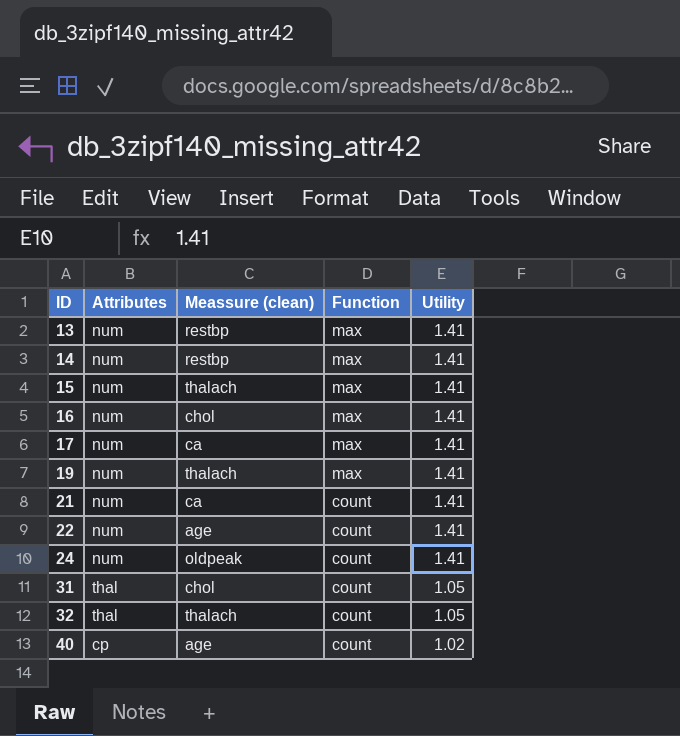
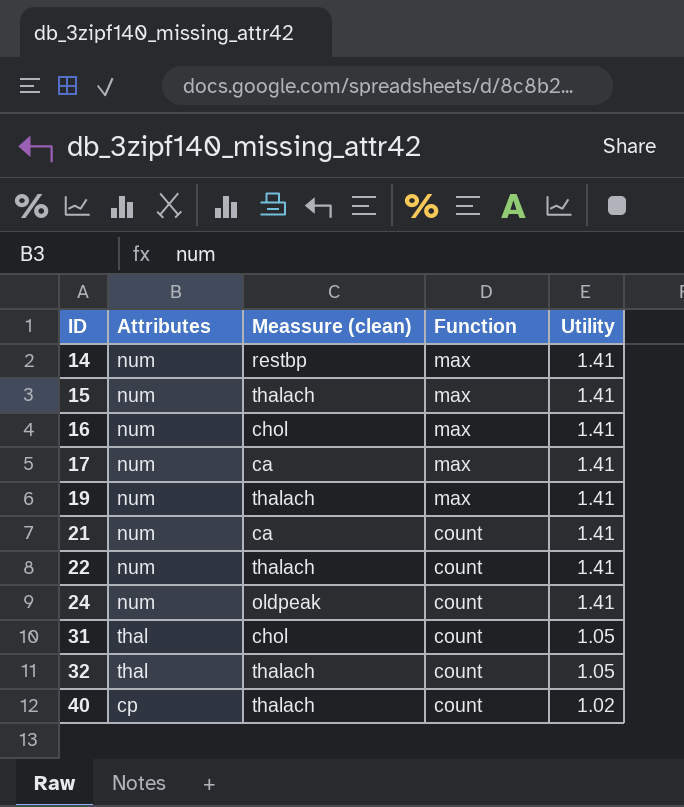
row 13: num | restbp | max | 1.41 -> none
22 | Meassure (clean): age -> thalach
40 | Meassure (clean): age -> thalach

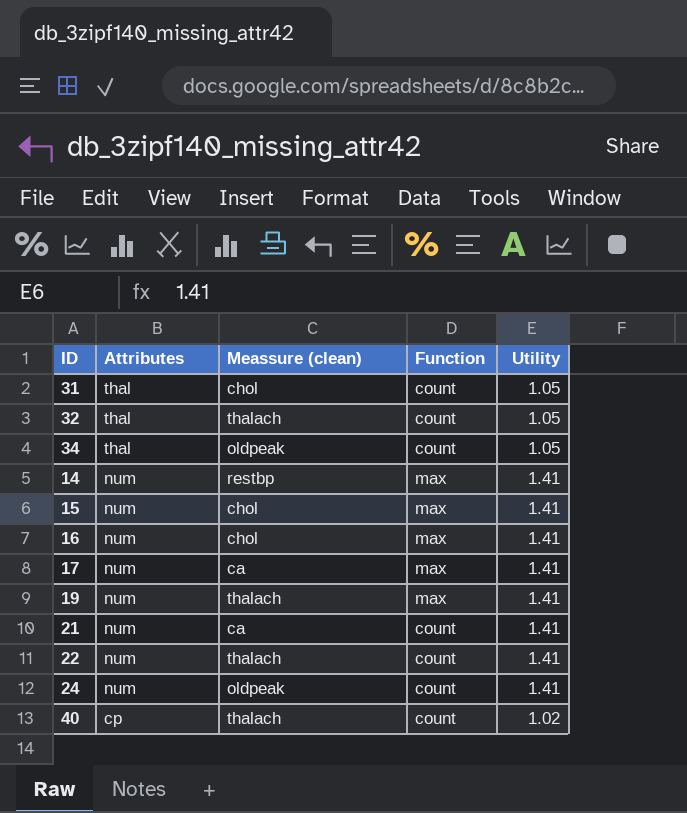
row order: ID ascending -> Attributes descending
row 34: none -> thal | oldpeak | count | 1.05
15 | Meassure (clean): thalach -> chol

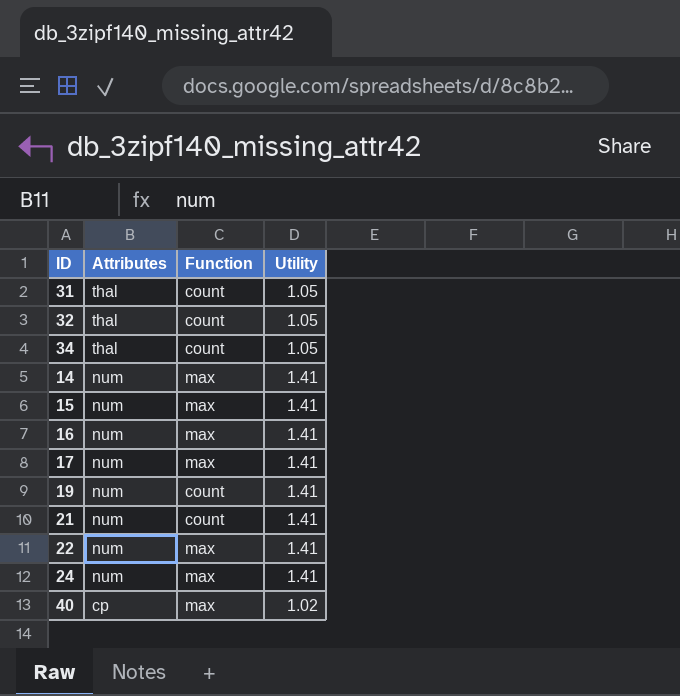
column Meassure (clean) | position: 3 -> none
19 | Function: max -> count
22 | Function: count -> max
24 | Function: count -> max
40 | Function: count -> max

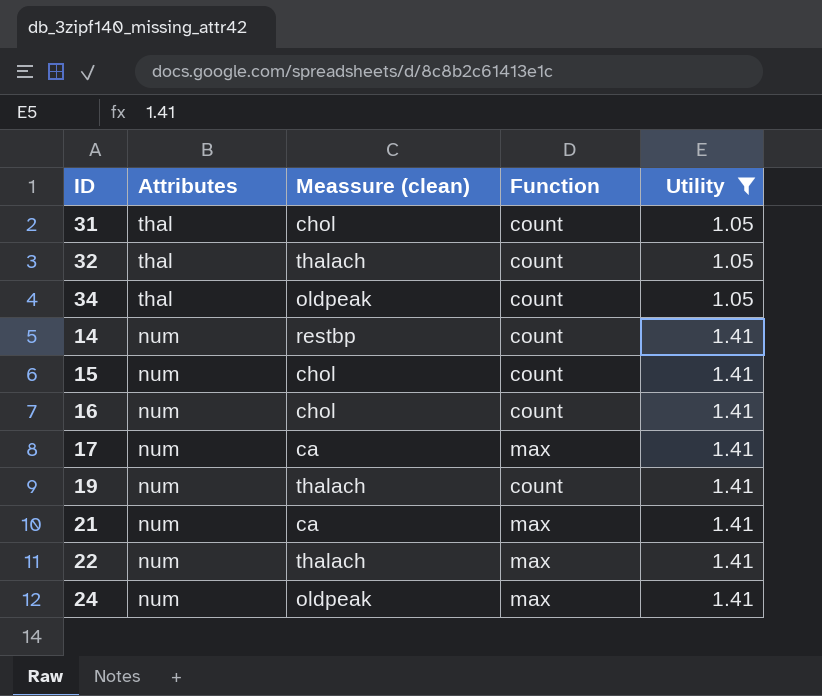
filter: none -> Utility != 1.02
column Meassure (clean) | position: none -> 3
14 | Function: max -> count
15 | Function: max -> count
16 | Function: max -> count
21 | Function: count -> max

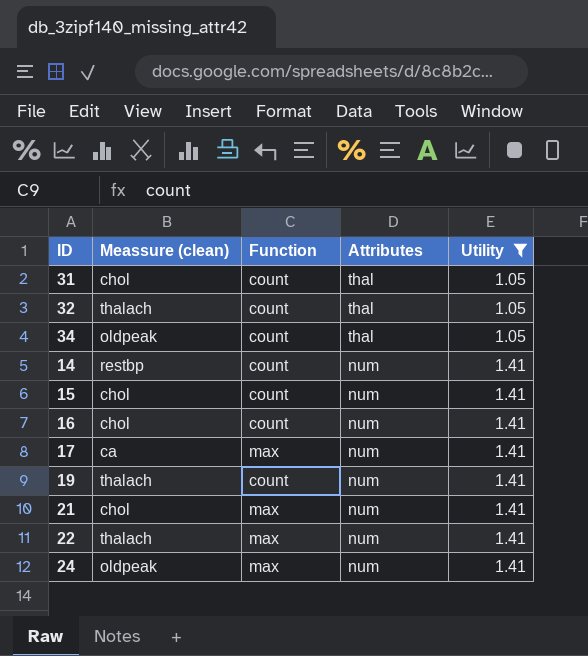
column Attributes | position: 2 -> 4
21 | Meassure (clean): ca -> chol

